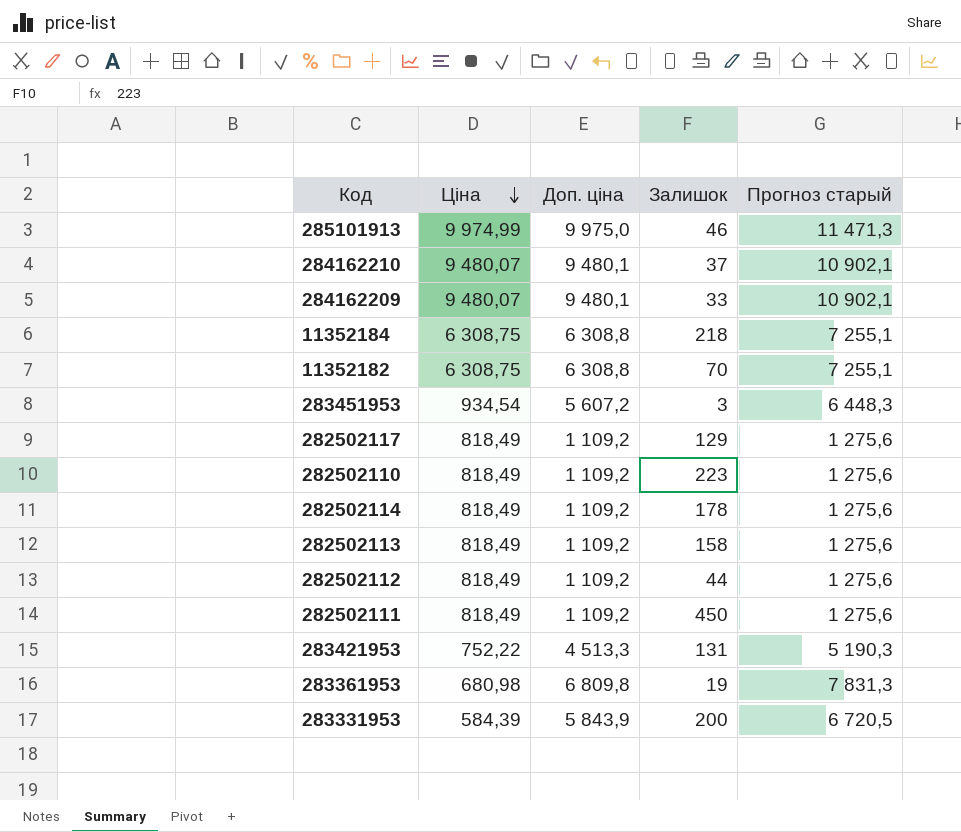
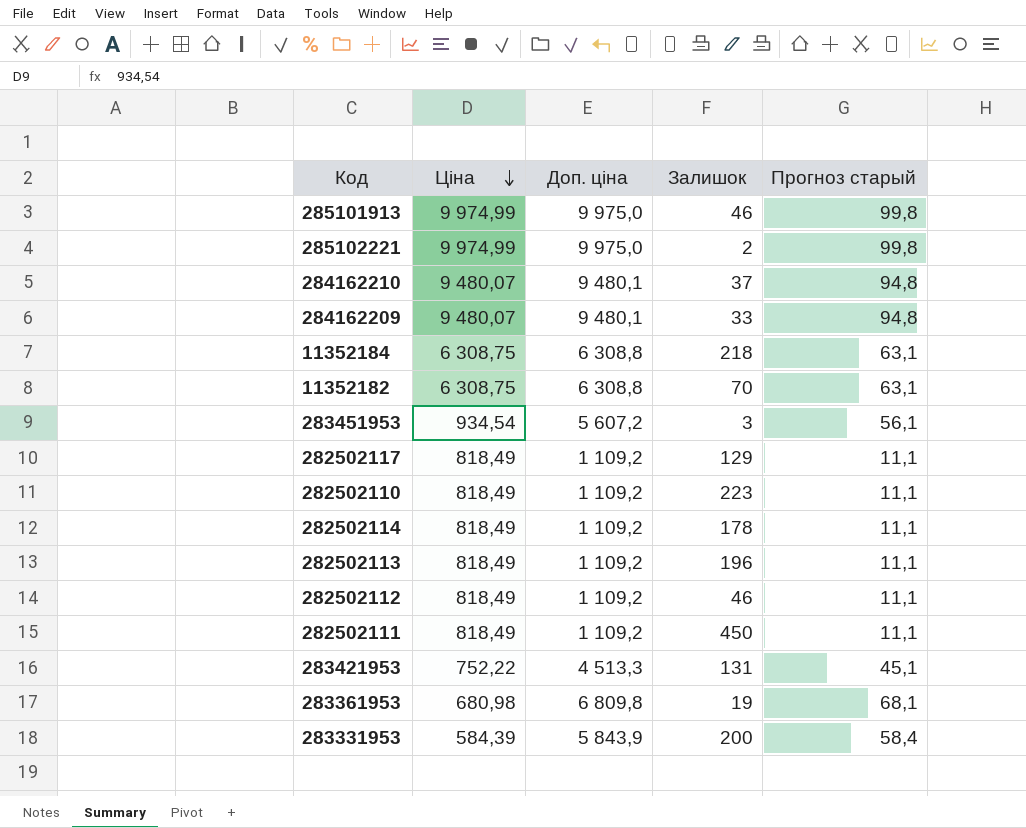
column Прогноз старый | formula: [Доп. ціна] * 1,15 -> [Доп. ціна] * 0,01
row 285102221: none -> 9 974,99 | 9 975,0 | 2 | 99,8
282502113 | Залишок: 158 -> 196
282502112 | Залишок: 44 -> 46

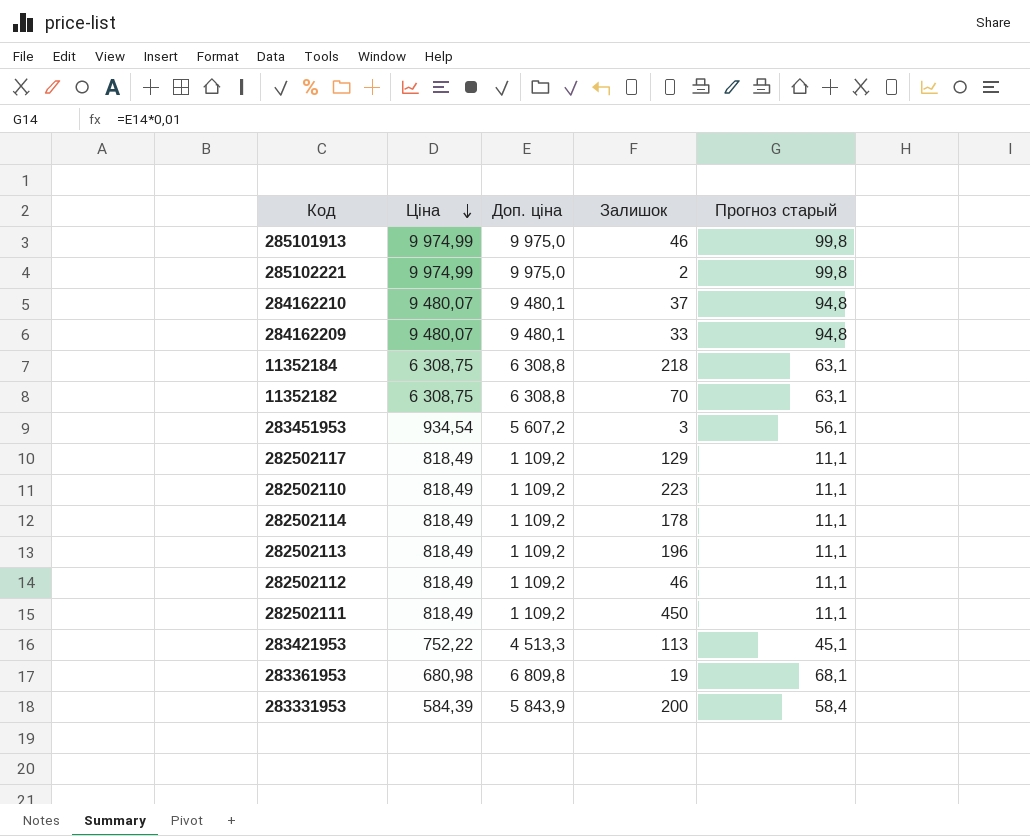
283421953 | Залишок: 131 -> 113

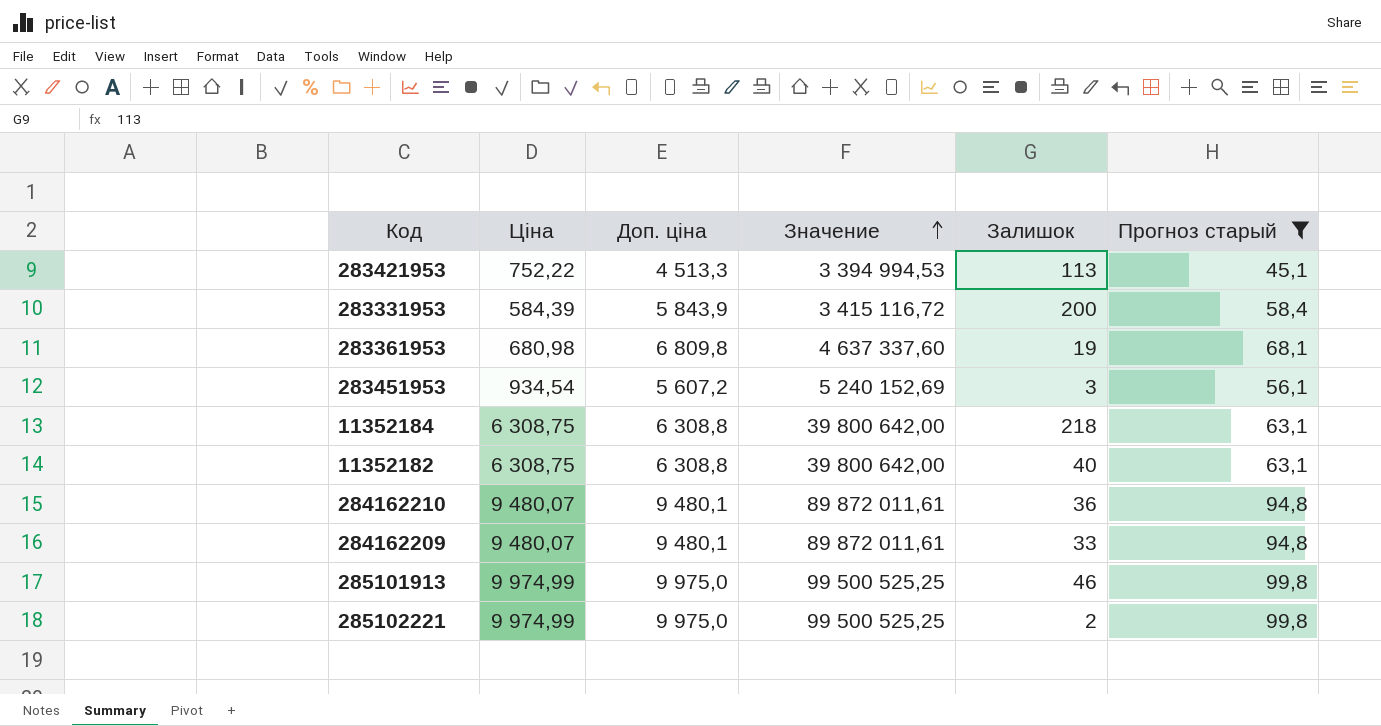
filter: none -> Прогноз старый != 11,1
row order: Ціна descending -> Значение ascending
column Значение | formula: none -> [Ціна] * [Доп. ціна]
11352182 | Залишок: 70 -> 40
284162210 | Залишок: 37 -> 36

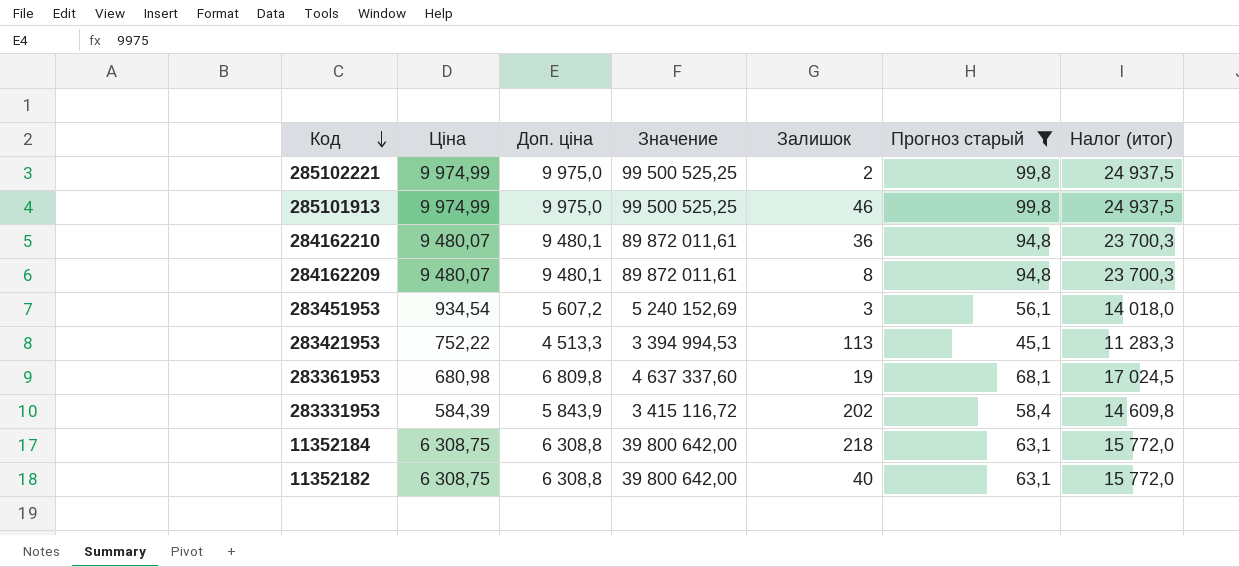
row order: Значение ascending -> Код descending
column Налог (итог) | formula: none -> [Доп. ціна] * 2,5
284162209 | Залишок: 33 -> 8
283331953 | Залишок: 200 -> 202

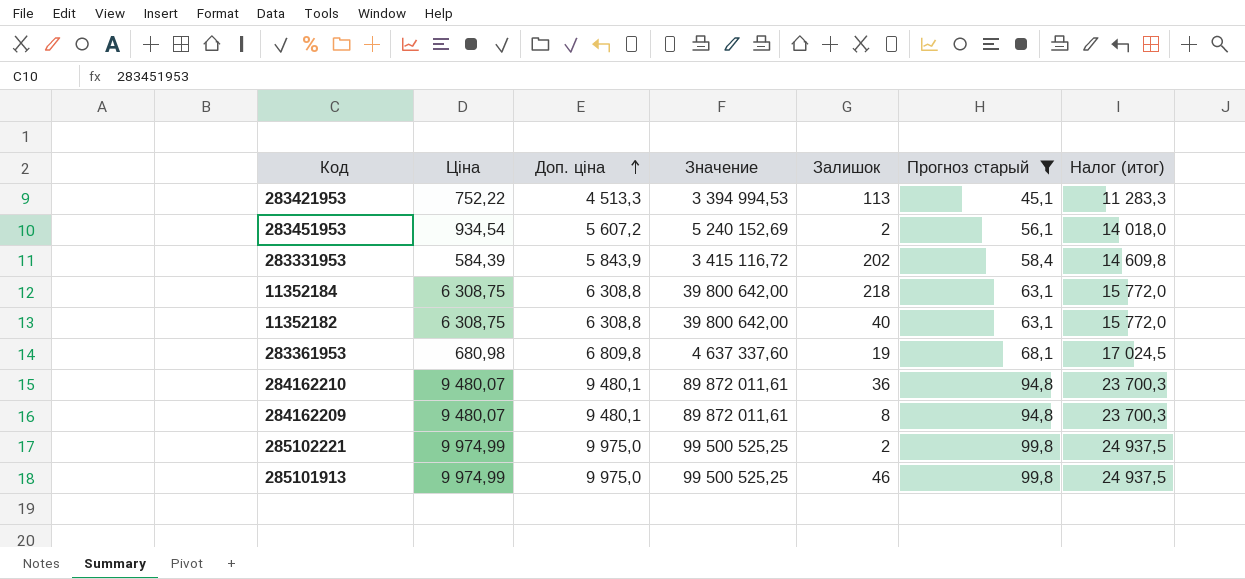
row order: Код descending -> Доп. ціна ascending
283451953 | Залишок: 3 -> 2

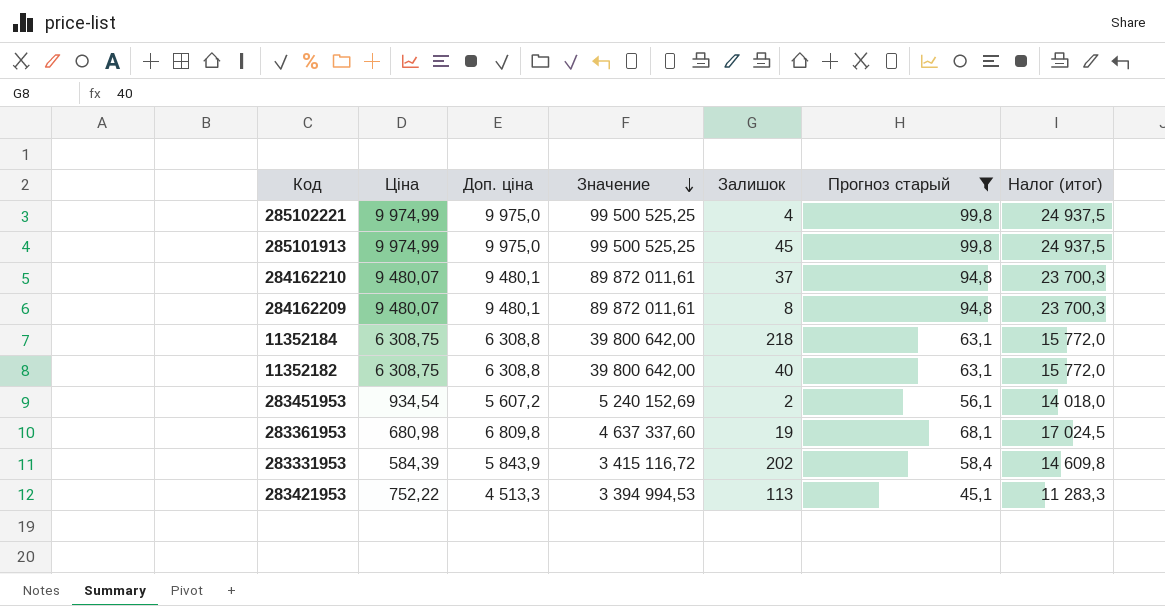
row order: Доп. ціна ascending -> Значение descending
285102221 | Залишок: 2 -> 4
285101913 | Залишок: 46 -> 45
284162210 | Залишок: 36 -> 37

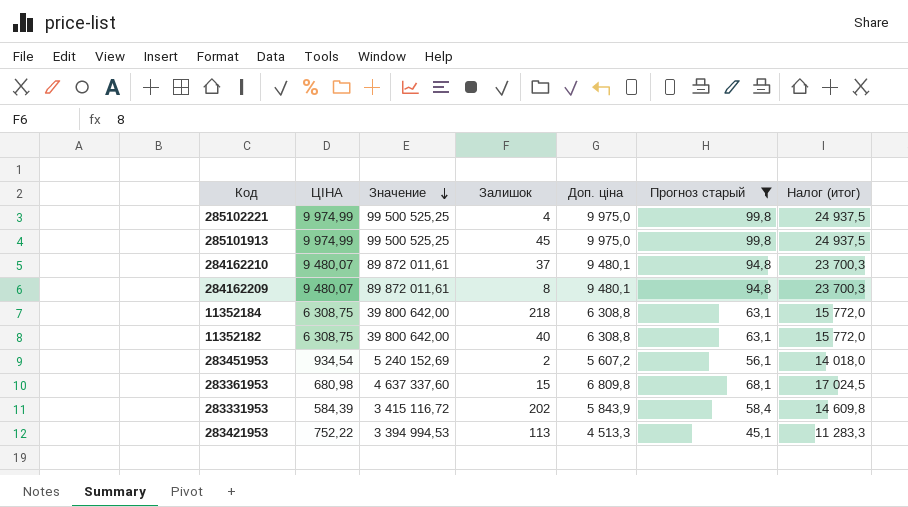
column name: Ціна -> ЦІНА
column Доп. ціна | position: 3 -> 5
283361953 | Залишок: 19 -> 15

